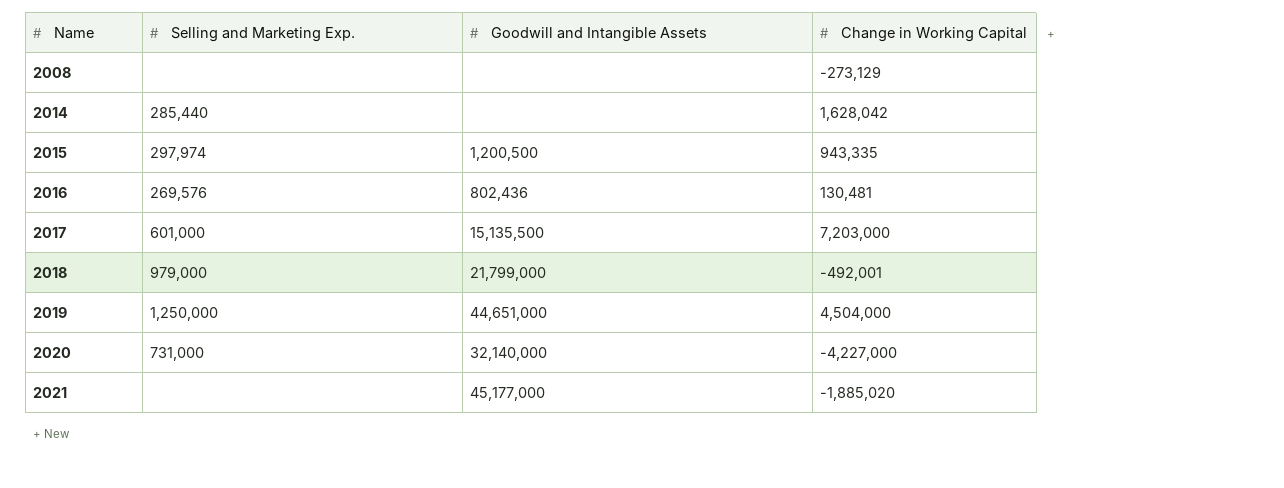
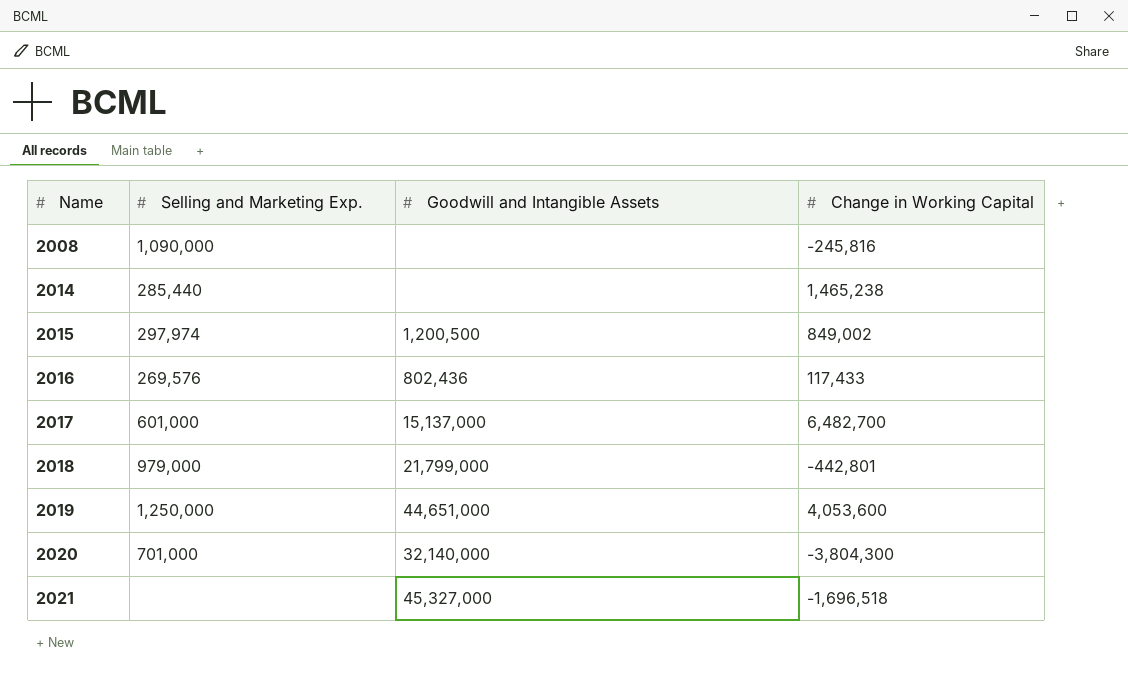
2008 | Selling and Marketing Exp.: none -> 1,090,000
2008 | Change in Working Capital: -273,129 -> -245,816
2014 | Change in Working Capital: 1,628,042 -> 1,465,238
2015 | Change in Working Capital: 943,335 -> 849,002
2016 | Change in Working Capital: 130,481 -> 117,433
2017 | Goodwill and Intangible Assets: 15,135,500 -> 15,137,000
2017 | Change in Working Capital: 7,203,000 -> 6,482,700
2018 | Change in Working Capital: -492,001 -> -442,801
2019 | Change in Working Capital: 4,504,000 -> 4,053,600
2020 | Selling and Marketing Exp.: 731,000 -> 701,000
2020 | Change in Working Capital: -4,227,000 -> -3,804,300
2021 | Goodwill and Intangible Assets: 45,177,000 -> 45,327,000
2021 | Change in Working Capital: -1,885,020 -> -1,696,518

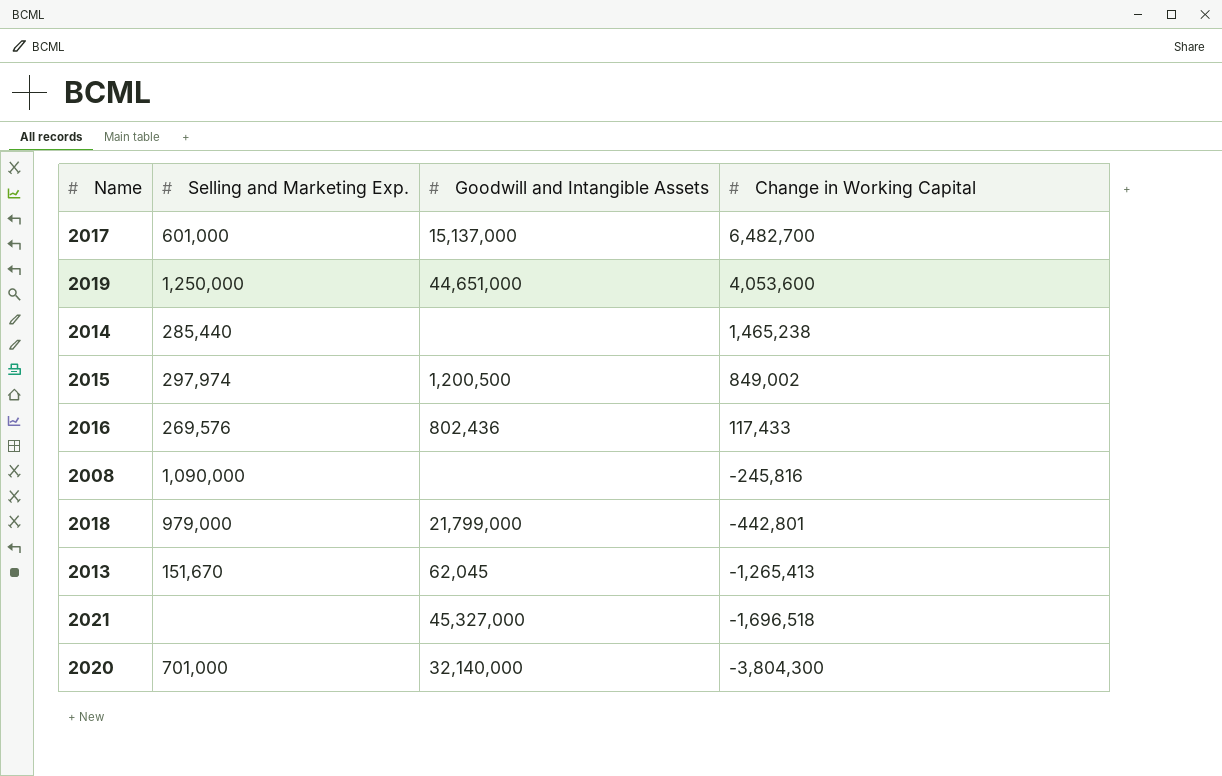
row order: Name ascending -> Change in Working Capital descending
row 2013: none -> 151,670 | 62,045 | -1,265,413

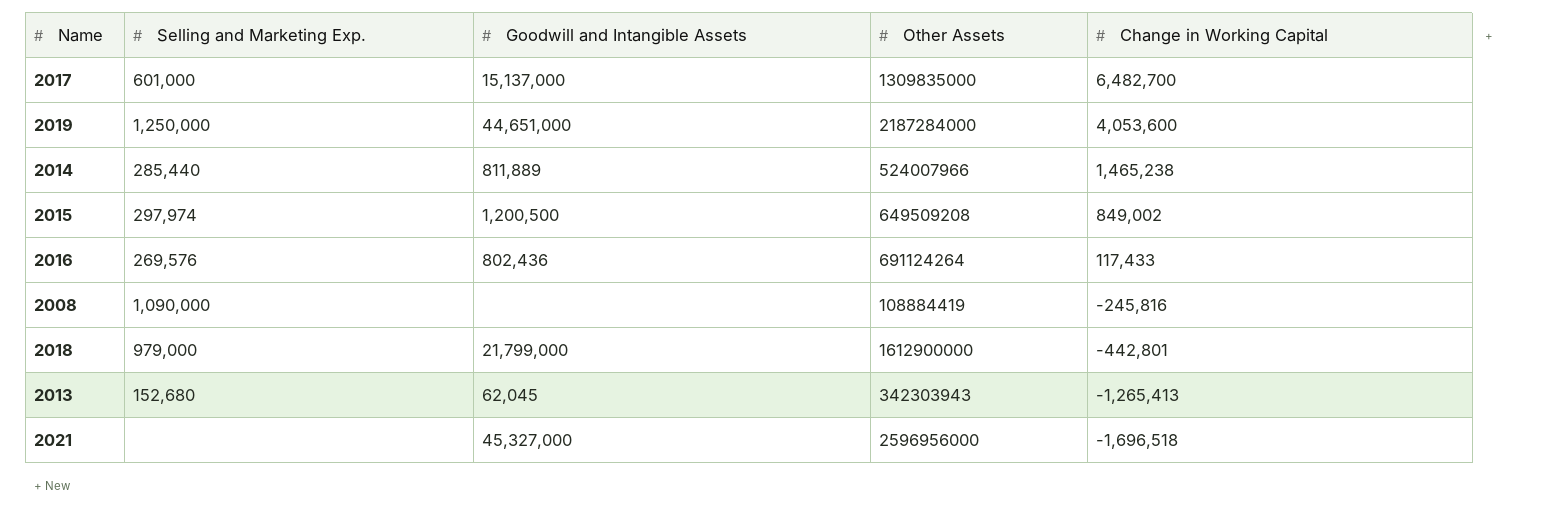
column Other Assets | position: none -> 4
row 2020: 701,000 | 32,140,000 | -3,804,300 -> none
2014 | Goodwill and Intangible Assets: none -> 811,889
2013 | Selling and Marketing Exp.: 151,670 -> 152,680

